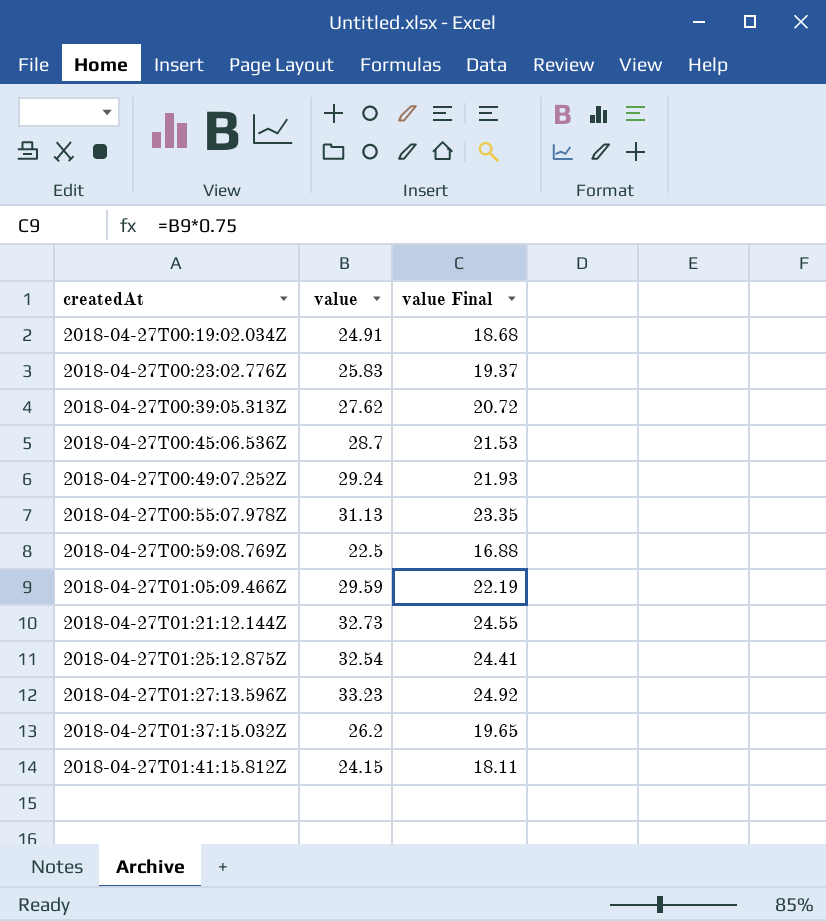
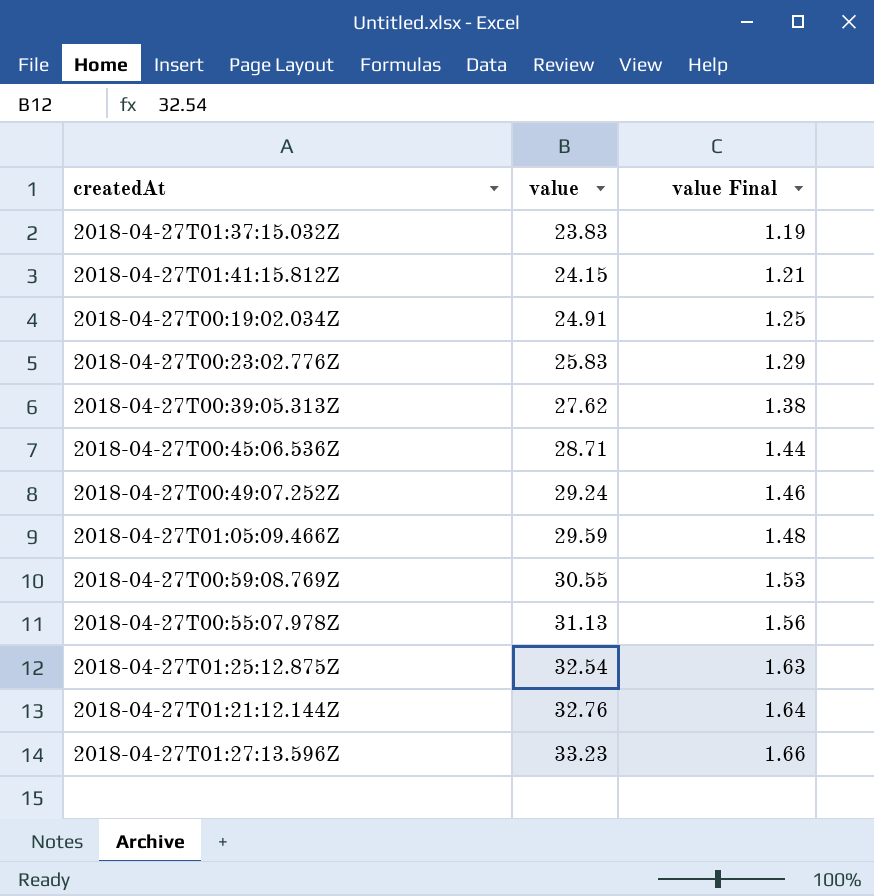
row order: createdAt ascending -> value ascending
column value Final | formula: [value] * 0.75 -> [value] * 0.05
2018-04-27T01:37:15.032Z | value: 26.2 -> 23.83
2018-04-27T00:45:06.536Z | value: 28.7 -> 28.71
2018-04-27T00:59:08.769Z | value: 22.5 -> 30.55
2018-04-27T01:21:12.144Z | value: 32.73 -> 32.76

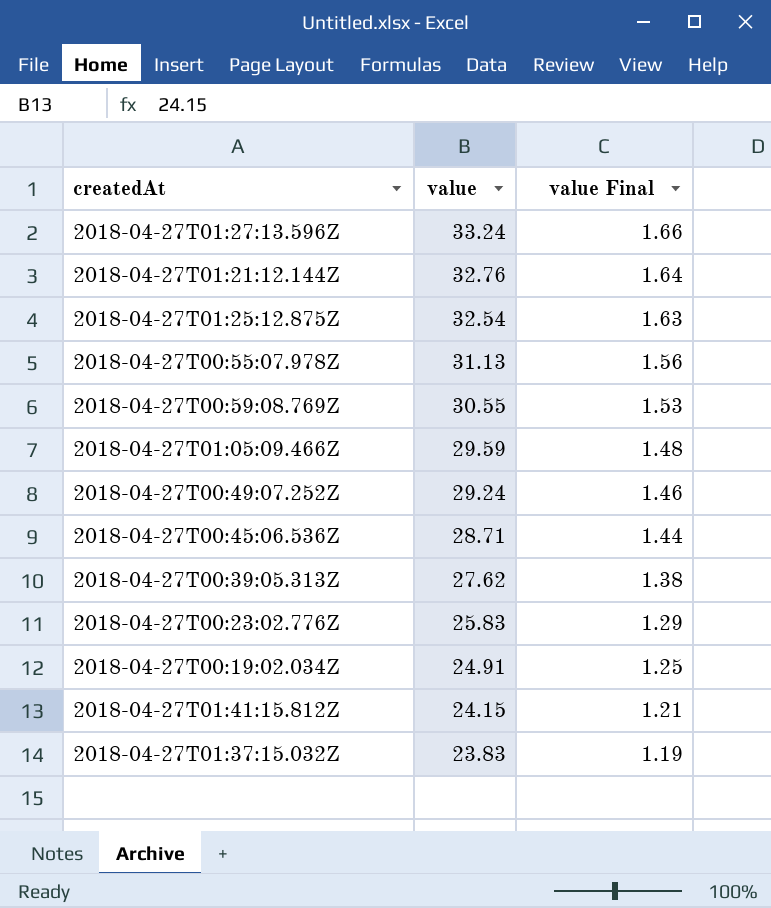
row order: value ascending -> value descending
2018-04-27T01:27:13.596Z | value: 33.23 -> 33.24

